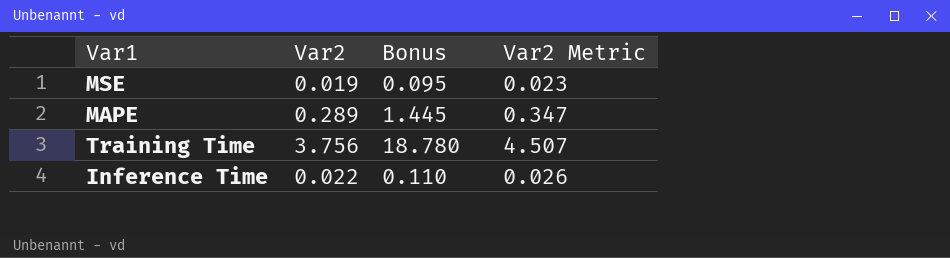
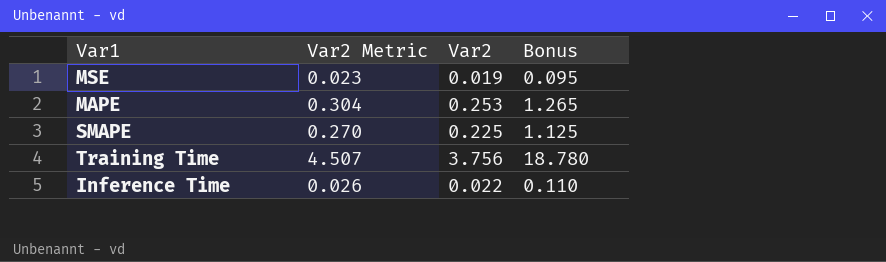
column Var2 Metric | position: 4 -> 2
MAPE | Var2 Metric: 0.347 -> 0.304
MAPE | Var2: 0.289 -> 0.253
MAPE | Bonus: 1.445 -> 1.265
row SMAPE: none -> 0.270 | 0.225 | 1.125

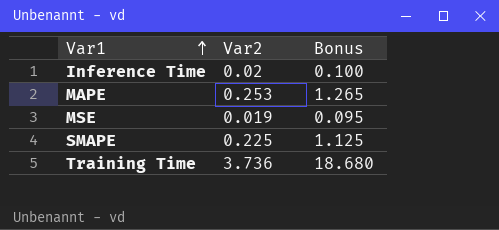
row order: none -> Var1 ascending
column Var2 Metric | formula: [Var2] * 1.2 -> none
Inference Time | Var2: 0.022 -> 0.02
Inference Time | Bonus: 0.110 -> 0.100
Training Time | Var2: 3.756 -> 3.736
Training Time | Bonus: 18.780 -> 18.680

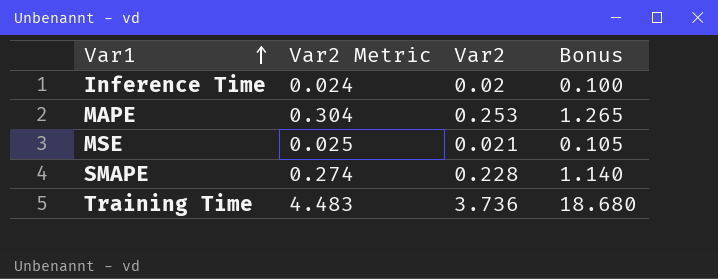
column Var2 Metric | formula: none -> [Var2] * 1.2
MSE | Var2: 0.019 -> 0.021
MSE | Bonus: 0.095 -> 0.105
SMAPE | Var2: 0.225 -> 0.228
SMAPE | Bonus: 1.125 -> 1.140

